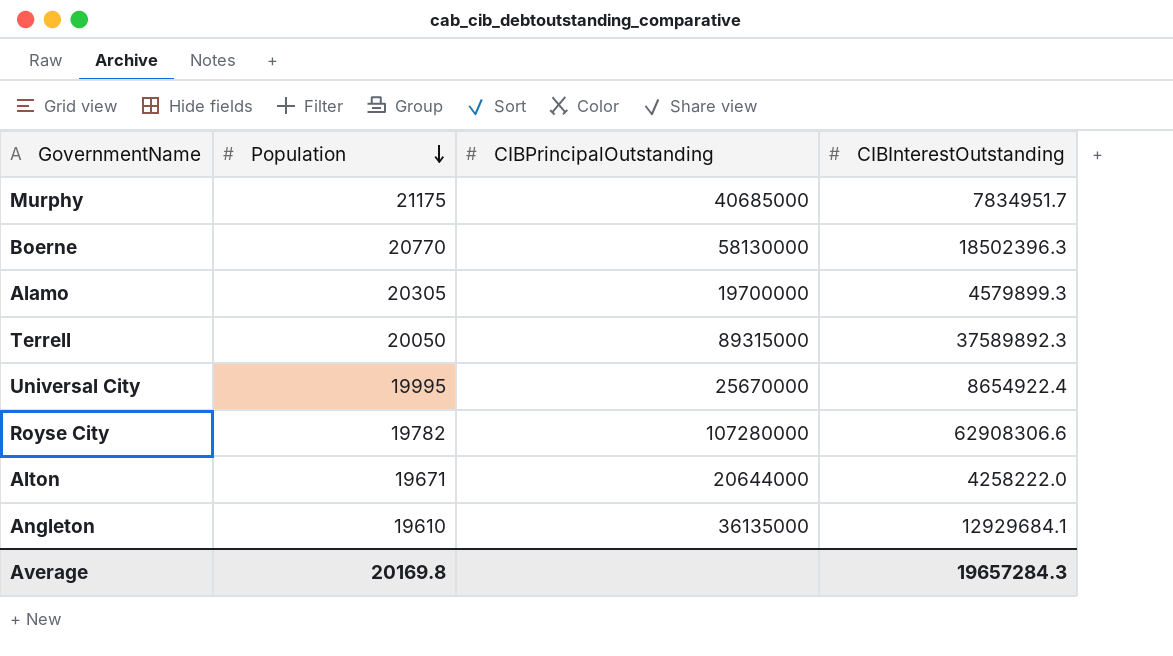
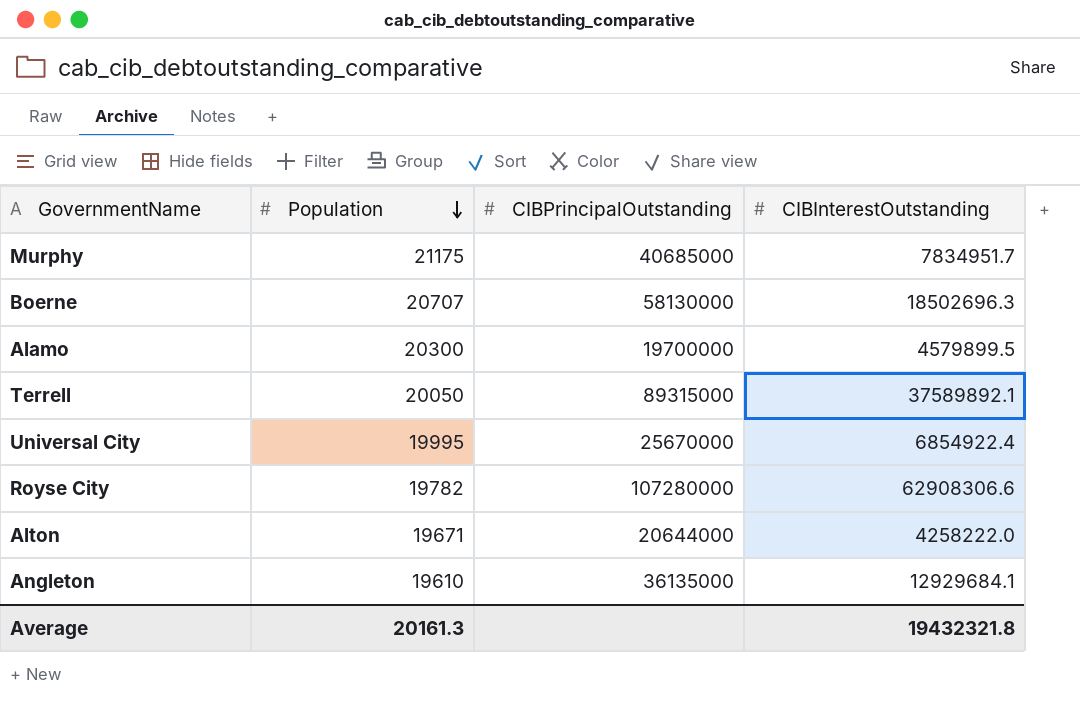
Boerne | Population: 20770 -> 20707
Boerne | CIBInterestOutstanding: 18502396.3 -> 18502696.3
Alamo | Population: 20305 -> 20300
Alamo | CIBInterestOutstanding: 4579899.3 -> 4579899.5
Terrell | CIBInterestOutstanding: 37589892.3 -> 37589892.1
Universal City | CIBInterestOutstanding: 8654922.4 -> 6854922.4
Average | Population: 20169.8 -> 20161.3
Average | CIBInterestOutstanding: 19657284.3 -> 19432321.8

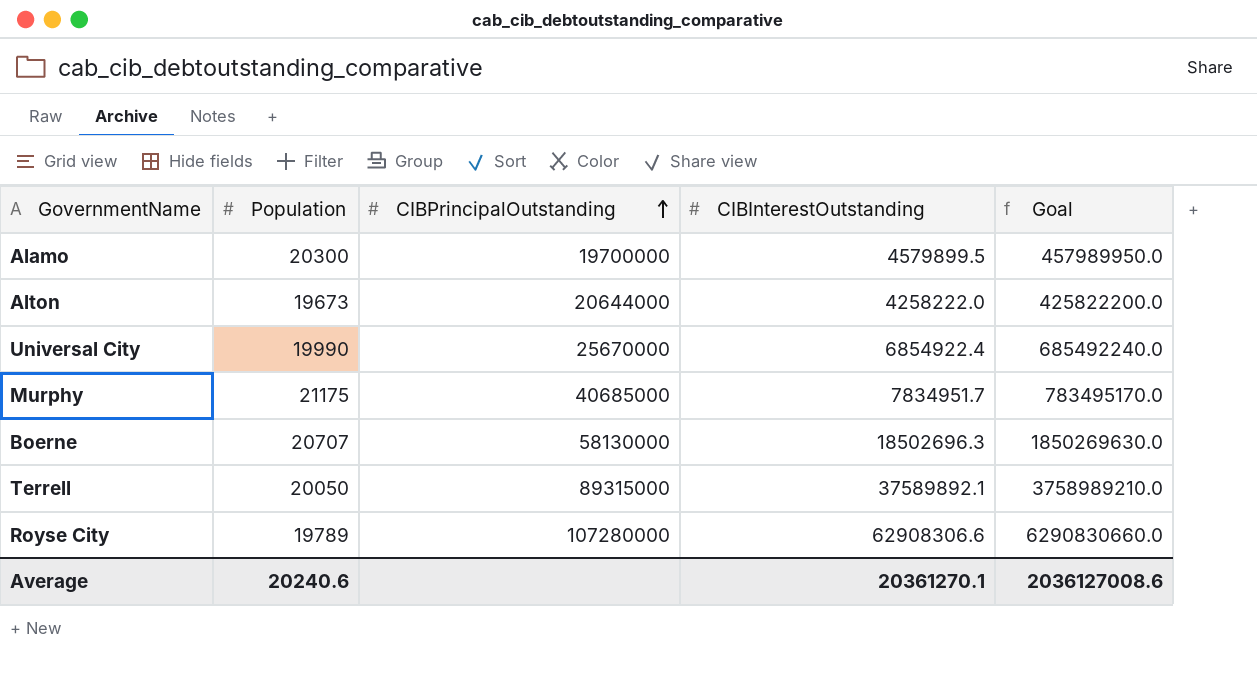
row order: Population descending -> CIBPrincipalOutstanding ascending
column Goal | formula: none -> [CIBInterestOutstanding] * 100
row Angleton: 19610 | 36135000 | 12929684.1 -> none
Alton | Population: 19671 -> 19673
Universal City | Population: 19995 -> 19990
Royse City | Population: 19782 -> 19789
Average | Population: 20161.3 -> 20240.6
Average | CIBInterestOutstanding: 19432321.8 -> 20361270.1

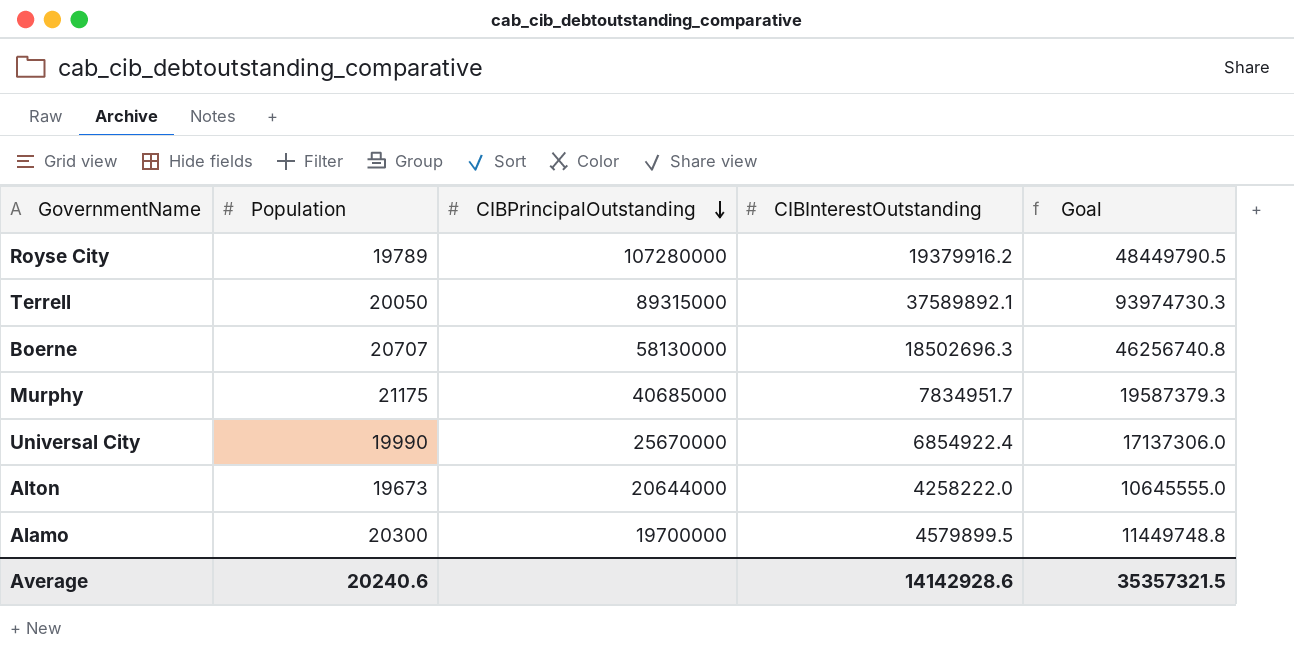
row order: CIBPrincipalOutstanding ascending -> CIBPrincipalOutstanding descending
column Goal | formula: [CIBInterestOutstanding] * 100 -> [CIBInterestOutstanding] * 2.5
Royse City | CIBInterestOutstanding: 62908306.6 -> 19379916.2
Average | CIBInterestOutstanding: 20361270.1 -> 14142928.6
Average | Goal: 2036127008.6 -> 35357321.5

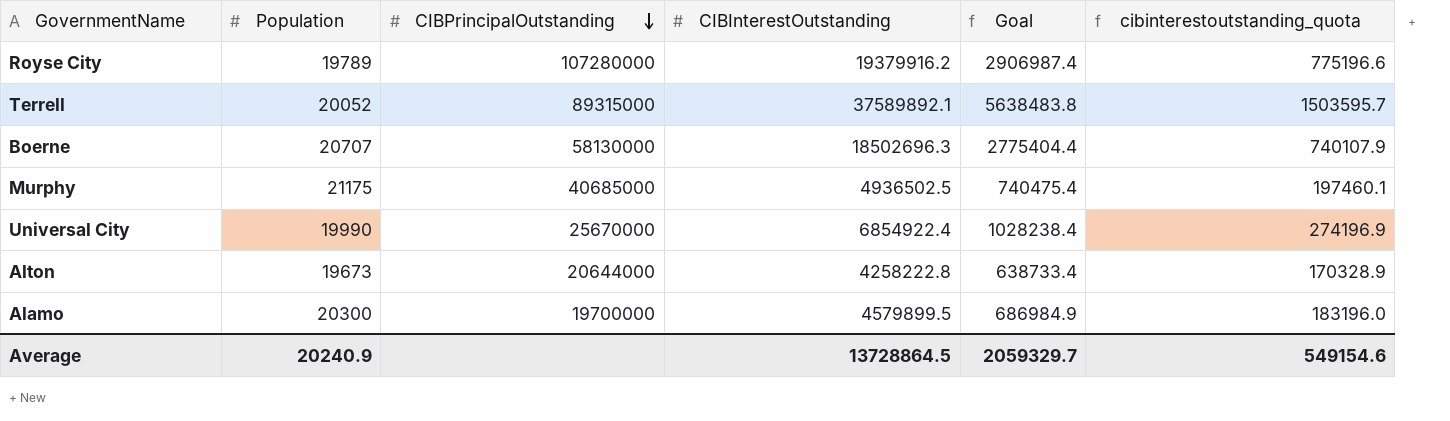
column Goal | formula: [CIBInterestOutstanding] * 2.5 -> [CIBInterestOutstanding] * 0.15
column cibinterestoutstanding_quota | formula: none -> [CIBInterestOutstanding] * 0.04
Terrell | Population: 20050 -> 20052
Murphy | CIBInterestOutstanding: 7834951.7 -> 4936502.5
Alton | CIBInterestOutstanding: 4258222.0 -> 4258222.8
Average | Population: 20240.6 -> 20240.9
Average | CIBInterestOutstanding: 14142928.6 -> 13728864.5
Average | Goal: 35357321.5 -> 2059329.7

